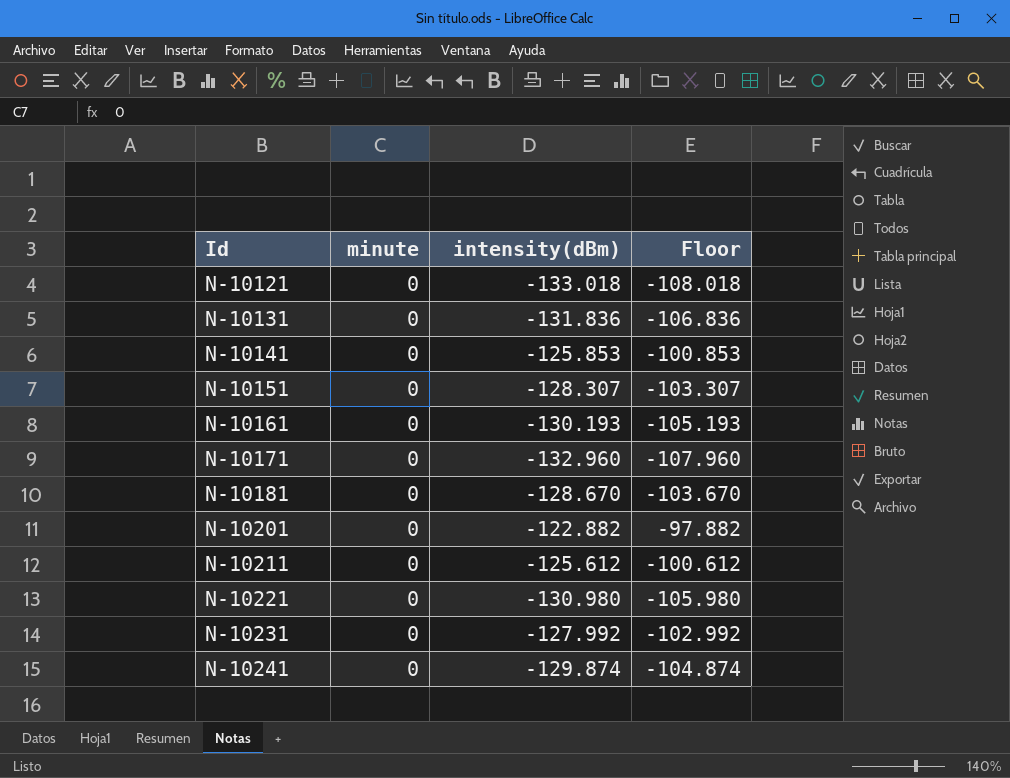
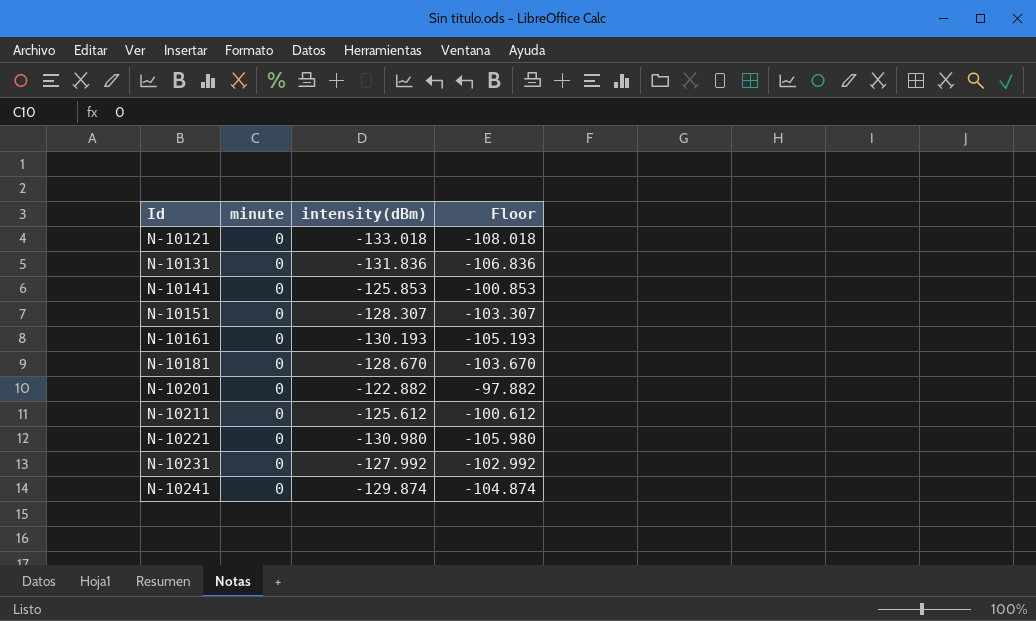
row N-10171: 0 | -132.960 | -107.960 -> none

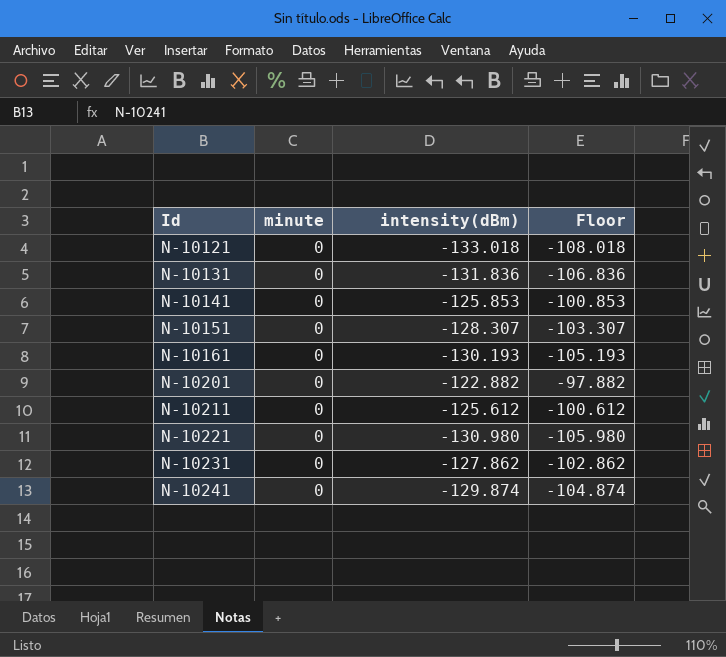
row N-10181: 0 | -128.670 | -103.670 -> none
N-10231 | intensity(dBm): -127.992 -> -127.862
N-10231 | Floor: -102.992 -> -102.862

